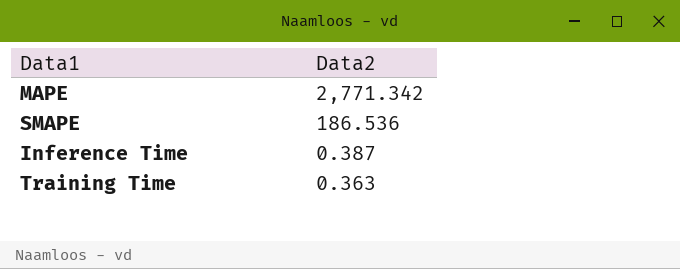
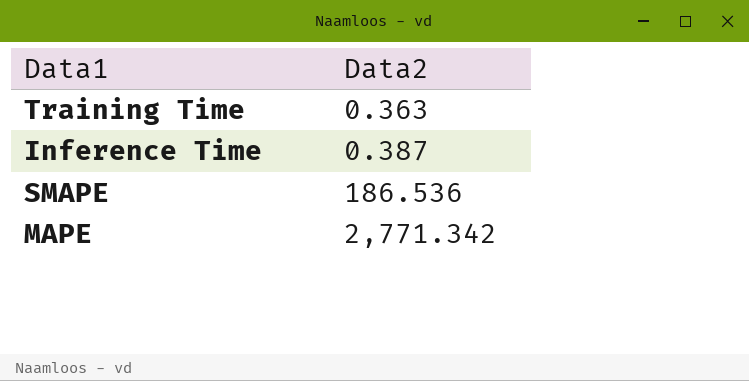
row order: Data2 descending -> Data2 ascending

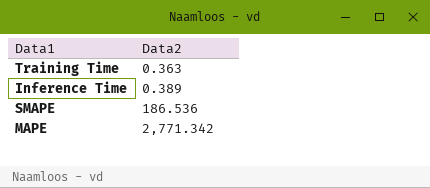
Inference Time | Data2: 0.387 -> 0.389

